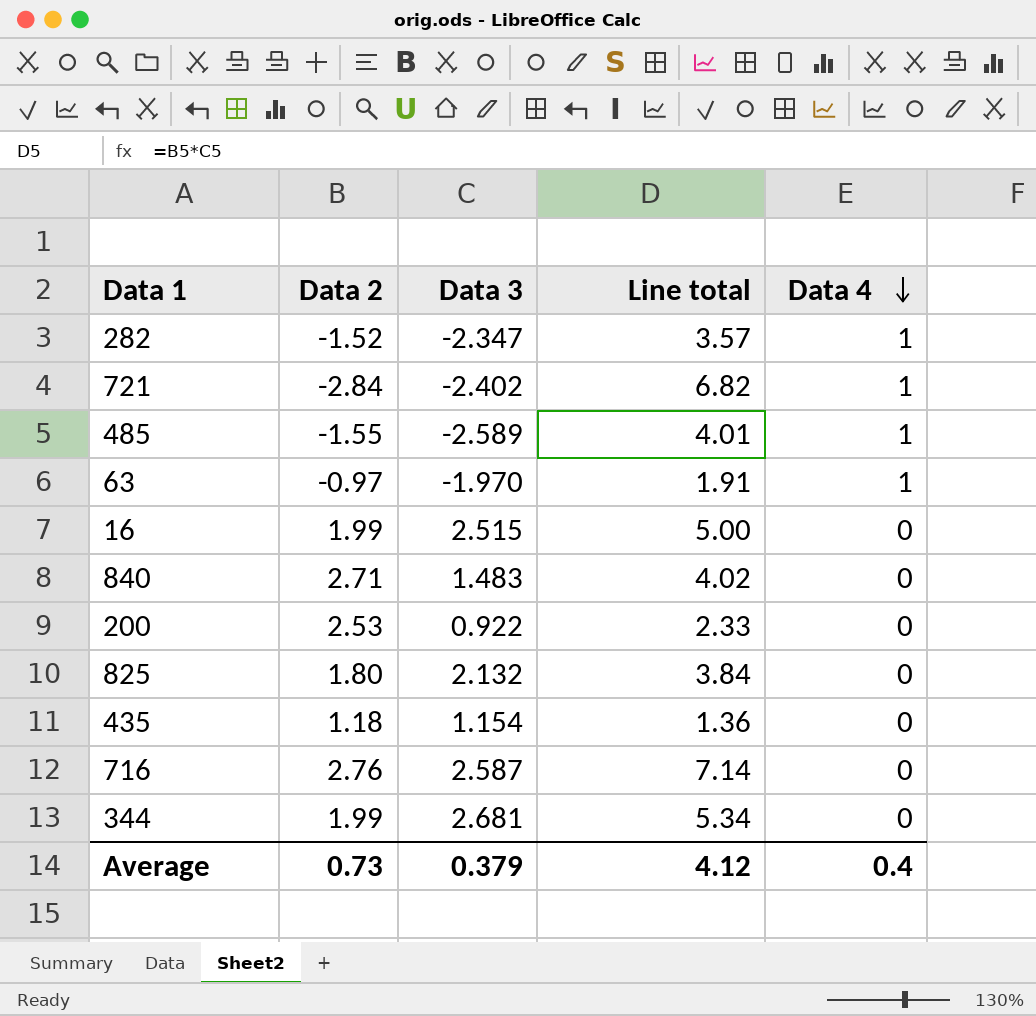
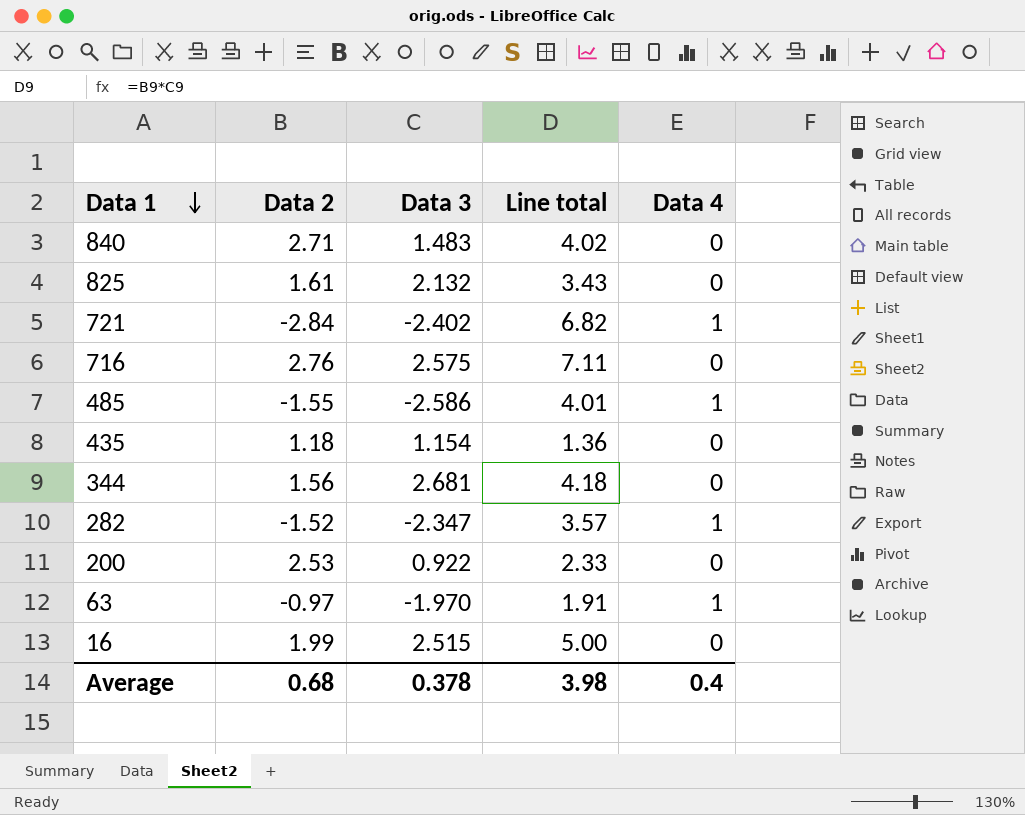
row order: Data 4 descending -> Data 1 descending
825 | Data 2: 1.80 -> 1.61
825 | Line total: 3.84 -> 3.43
716 | Data 3: 2.587 -> 2.575
716 | Line total: 7.14 -> 7.11
485 | Data 3: -2.589 -> -2.586
344 | Data 2: 1.99 -> 1.56
344 | Line total: 5.34 -> 4.18
Average | Data 2: 0.73 -> 0.68
Average | Data 3: 0.379 -> 0.378
Average | Line total: 4.12 -> 3.98

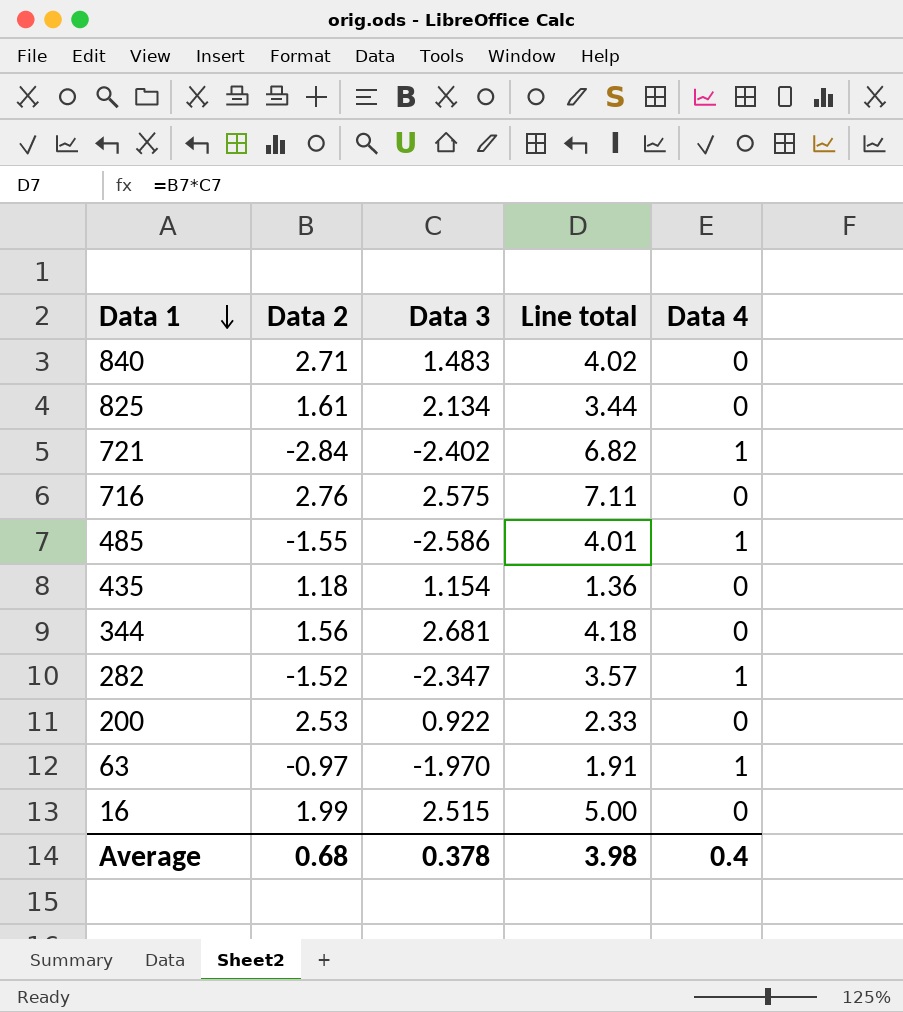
825 | Data 3: 2.132 -> 2.134
825 | Line total: 3.43 -> 3.44

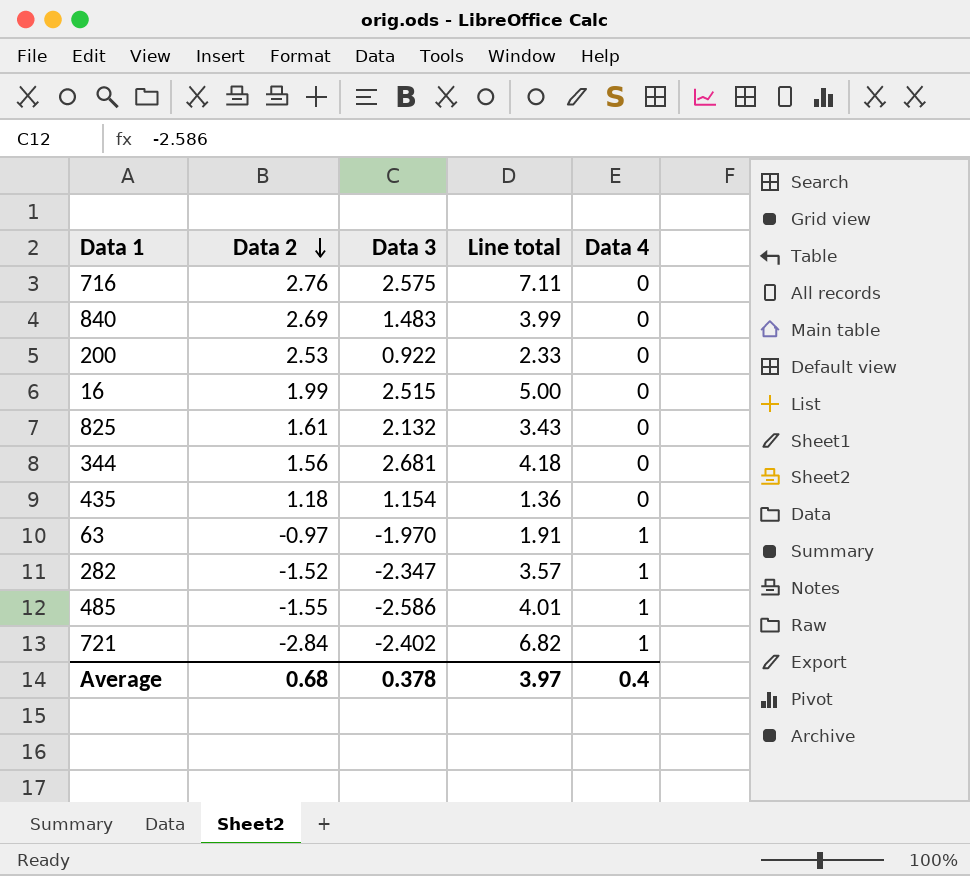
row order: Data 1 descending -> Data 2 descending
840 | Data 2: 2.71 -> 2.69
840 | Line total: 4.02 -> 3.99
825 | Data 3: 2.134 -> 2.132
825 | Line total: 3.44 -> 3.43
Average | Line total: 3.98 -> 3.97

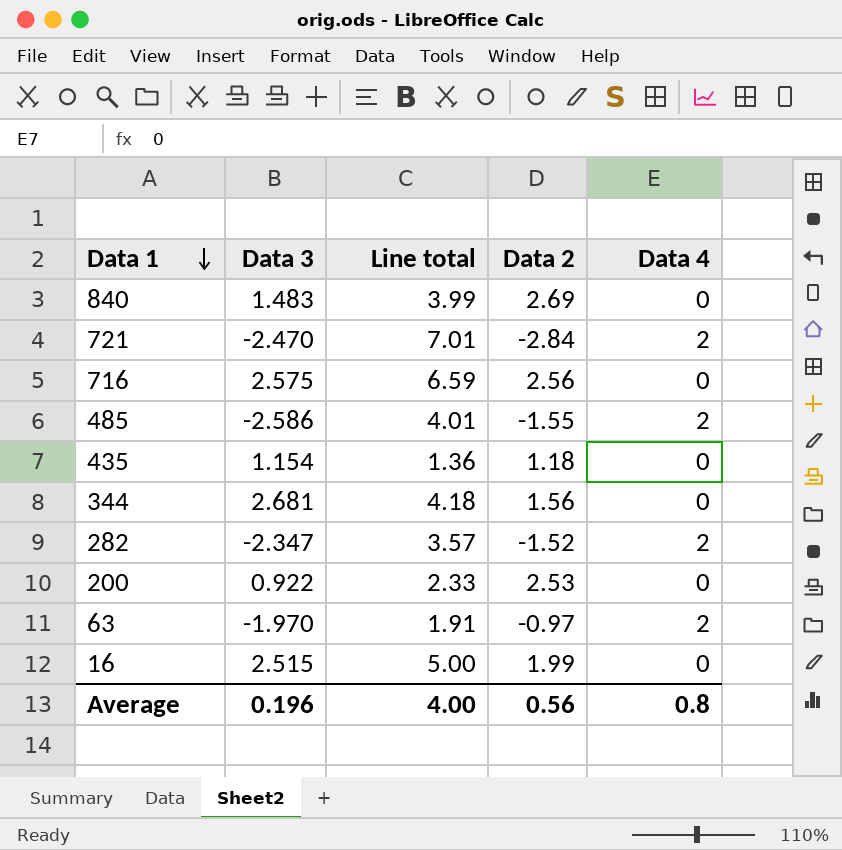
row order: Data 2 descending -> Data 1 descending
column Data 2 | position: 2 -> 4
row 825: 1.61 | 2.132 | 3.43 | 0 -> none
721 | Data 3: -2.402 -> -2.470
721 | Line total: 6.82 -> 7.01
721 | Data 4: 1 -> 2
716 | Line total: 7.11 -> 6.59
716 | Data 2: 2.76 -> 2.56
485 | Data 4: 1 -> 2
282 | Data 4: 1 -> 2
63 | Data 4: 1 -> 2
Average | Data 3: 0.378 -> 0.196
Average | Line total: 3.97 -> 4.00
Average | Data 2: 0.68 -> 0.56
Average | Data 4: 0.4 -> 0.8

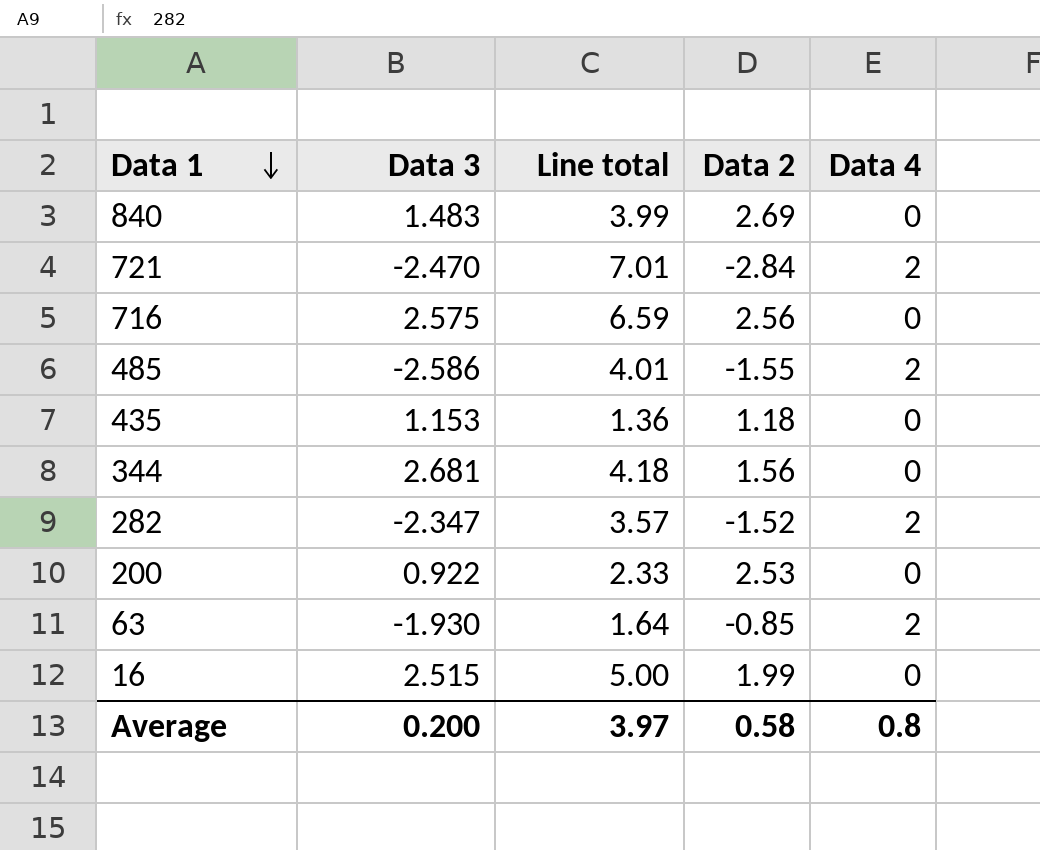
435 | Data 3: 1.154 -> 1.153
63 | Data 3: -1.970 -> -1.930
63 | Line total: 1.91 -> 1.64
63 | Data 2: -0.97 -> -0.85
Average | Data 3: 0.196 -> 0.200
Average | Line total: 4.00 -> 3.97
Average | Data 2: 0.56 -> 0.58

